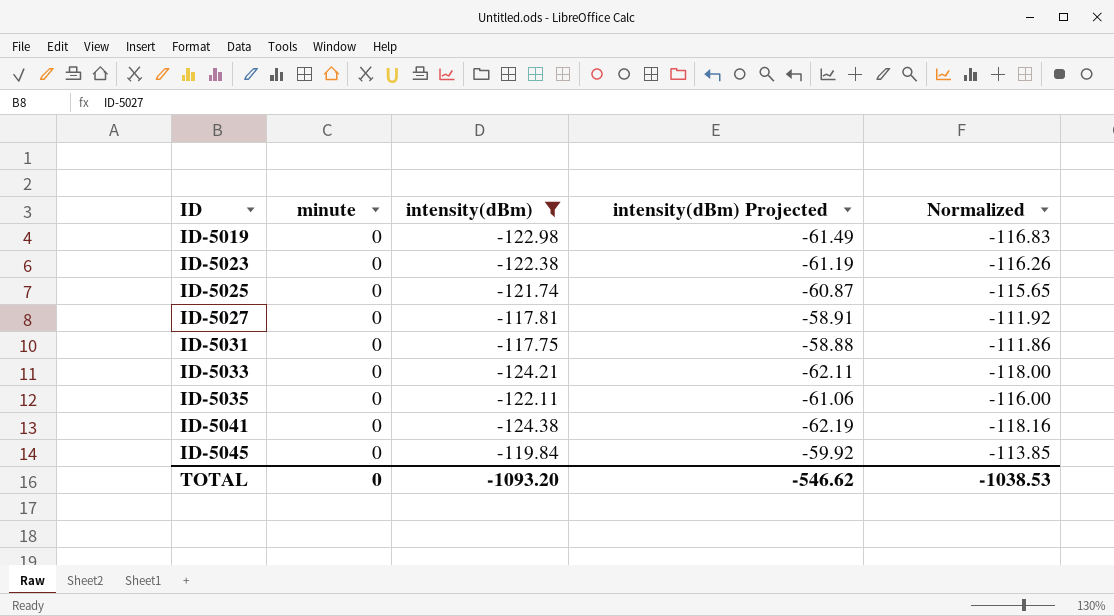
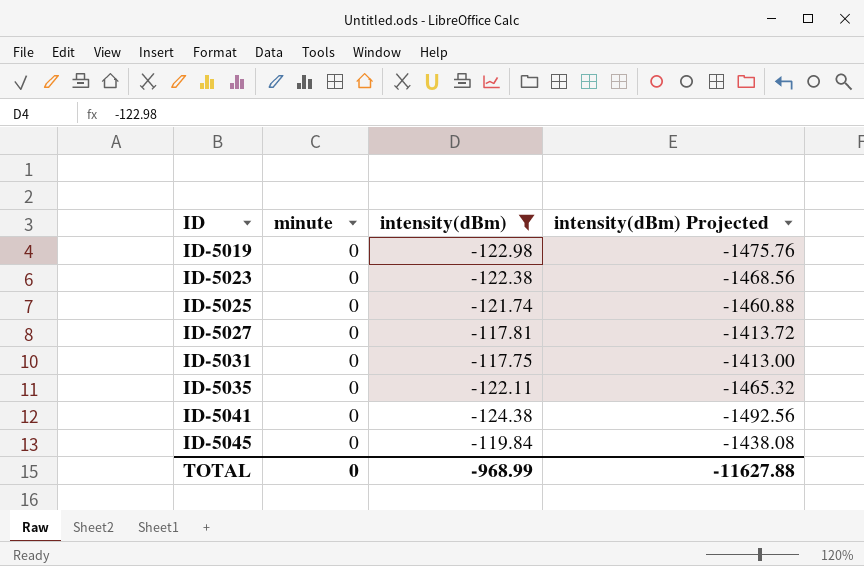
column Normalized | formula: [intensity(dBm)] * 0.95 -> none
column intensity(dBm) Projected | formula: [intensity(dBm)] * 0.5 -> [intensity(dBm)] * 12
row ID-5033: 0 | -124.21 | -62.11 | -118.00 -> none
TOTAL | intensity(dBm): -1093.20 -> -968.99
TOTAL | intensity(dBm) Projected: -546.62 -> -11627.88

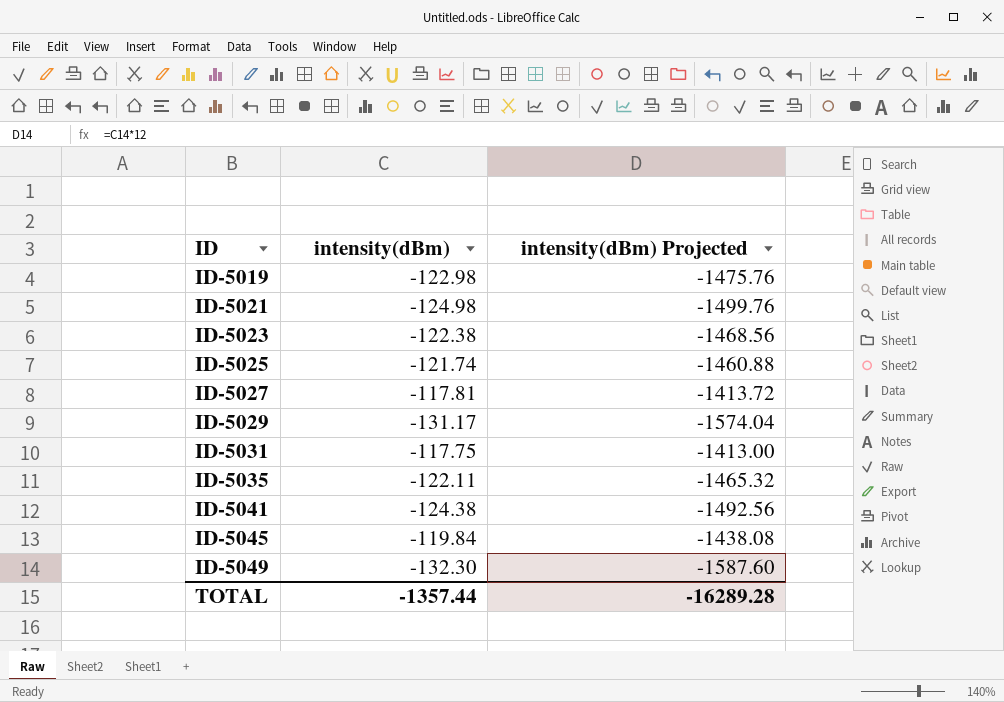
filter: intensity(dBm) >= -124.38 -> none
column minute | position: 2 -> none
TOTAL | intensity(dBm): -968.99 -> -1357.44
TOTAL | intensity(dBm) Projected: -11627.88 -> -16289.28

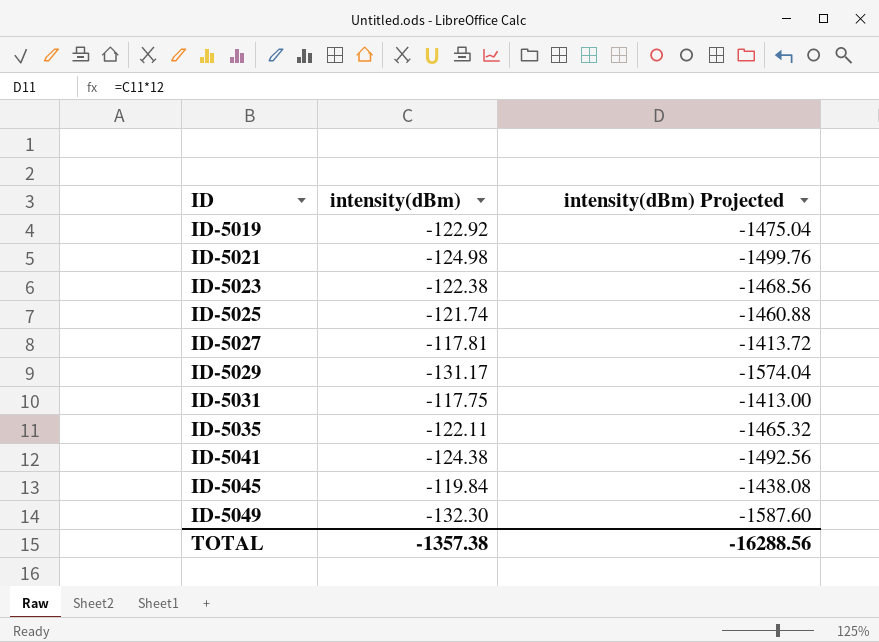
ID-5019 | intensity(dBm): -122.98 -> -122.92
ID-5019 | intensity(dBm) Projected: -1475.76 -> -1475.04
TOTAL | intensity(dBm): -1357.44 -> -1357.38
TOTAL | intensity(dBm) Projected: -16289.28 -> -16288.56

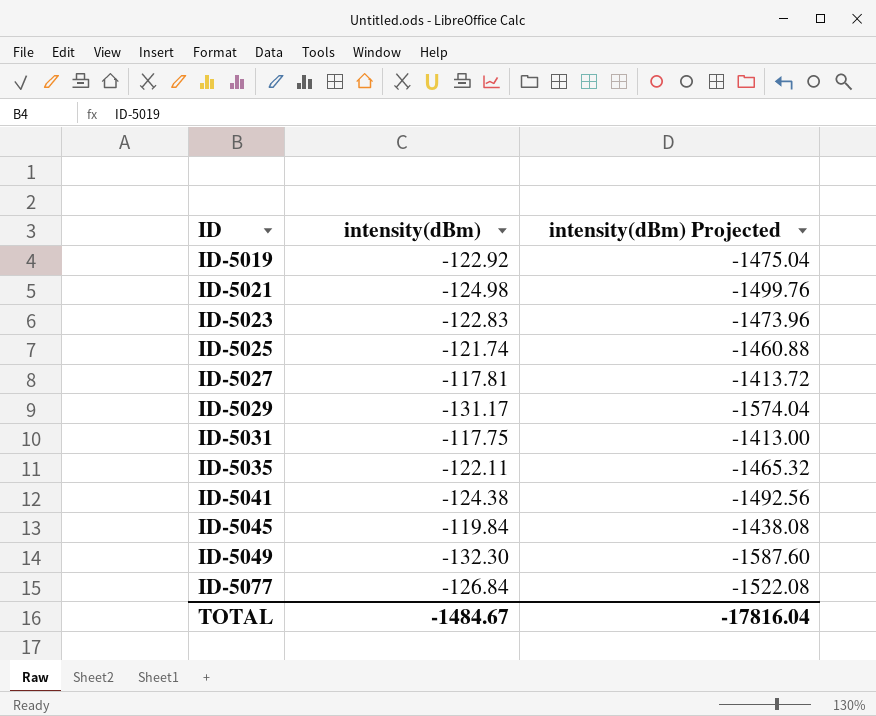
ID-5023 | intensity(dBm): -122.38 -> -122.83
ID-5023 | intensity(dBm) Projected: -1468.56 -> -1473.96
row ID-5077: none -> -126.84 | -1522.08
TOTAL | intensity(dBm): -1357.38 -> -1484.67
TOTAL | intensity(dBm) Projected: -16288.56 -> -17816.04

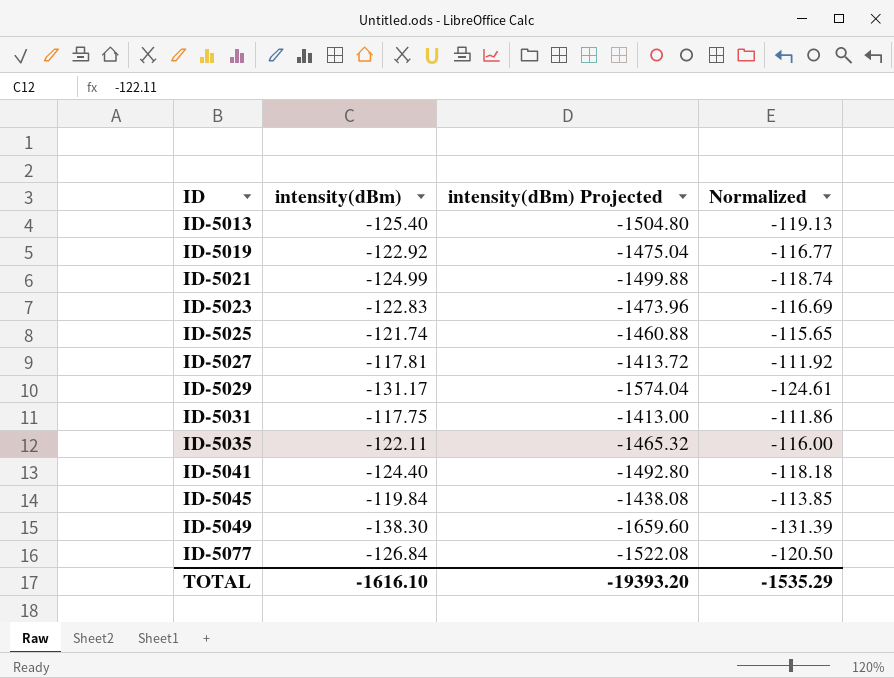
column Normalized | formula: none -> [intensity(dBm)] * 0.95
row ID-5013: none -> -125.40 | -1504.80 | -119.13
ID-5021 | intensity(dBm): -124.98 -> -124.99
ID-5021 | intensity(dBm) Projected: -1499.76 -> -1499.88
ID-5041 | intensity(dBm): -124.38 -> -124.40
ID-5041 | intensity(dBm) Projected: -1492.56 -> -1492.80
ID-5049 | intensity(dBm): -132.30 -> -138.30
ID-5049 | intensity(dBm) Projected: -1587.60 -> -1659.60
TOTAL | intensity(dBm): -1484.67 -> -1616.10
TOTAL | intensity(dBm) Projected: -17816.04 -> -19393.20

